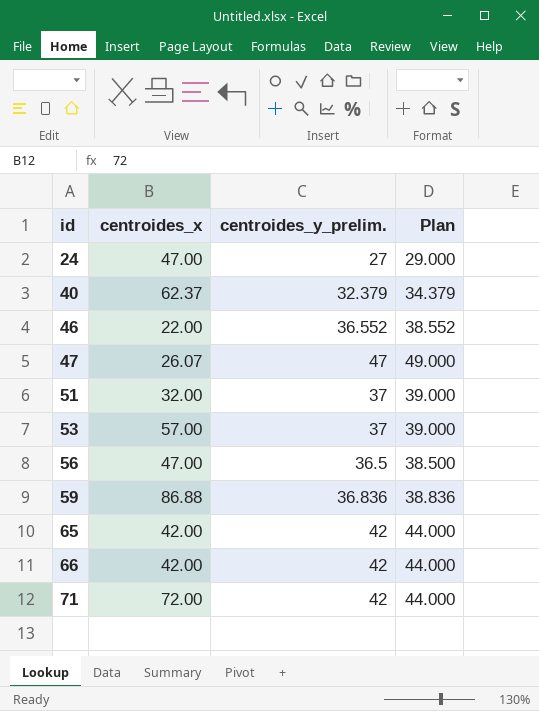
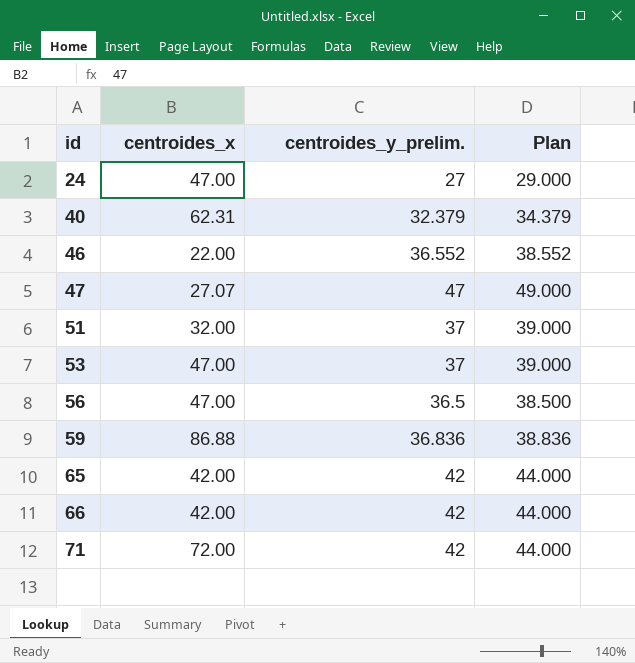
40 | centroides_x: 62.37 -> 62.31
47 | centroides_x: 26.07 -> 27.07
53 | centroides_x: 57.00 -> 47.00

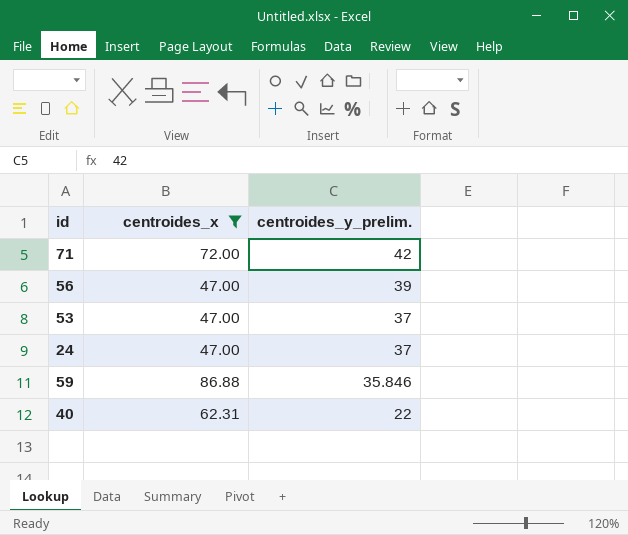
filter: none -> centroides_x >= 47.00
row order: id ascending -> centroides_y_prelim. descending
column Plan | formula: [centroides_y_prelim.] + 2 -> none
56 | centroides_y_prelim.: 36.5 -> 39
24 | centroides_y_prelim.: 27 -> 37
59 | centroides_y_prelim.: 36.836 -> 35.846
40 | centroides_y_prelim.: 32.379 -> 22

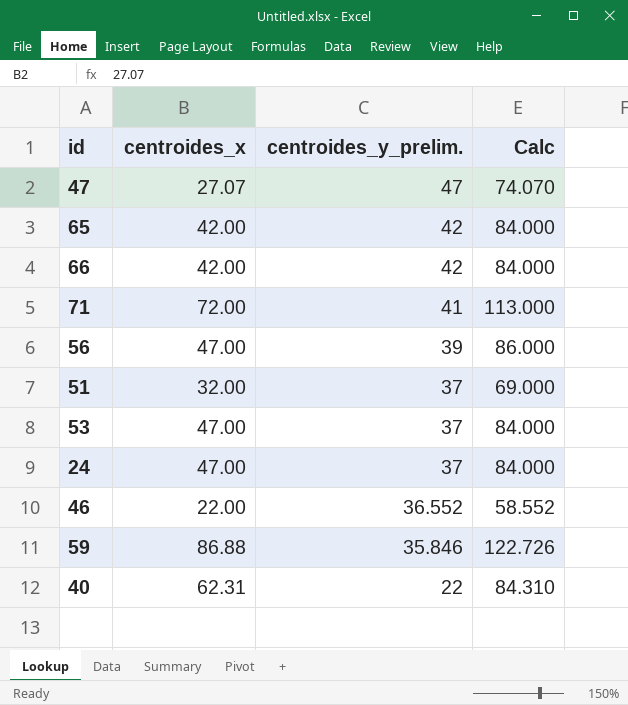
filter: centroides_x >= 47.00 -> none
column Calc | formula: none -> [centroides_x] + [centroides_y_prelim.]
71 | centroides_y_prelim.: 42 -> 41

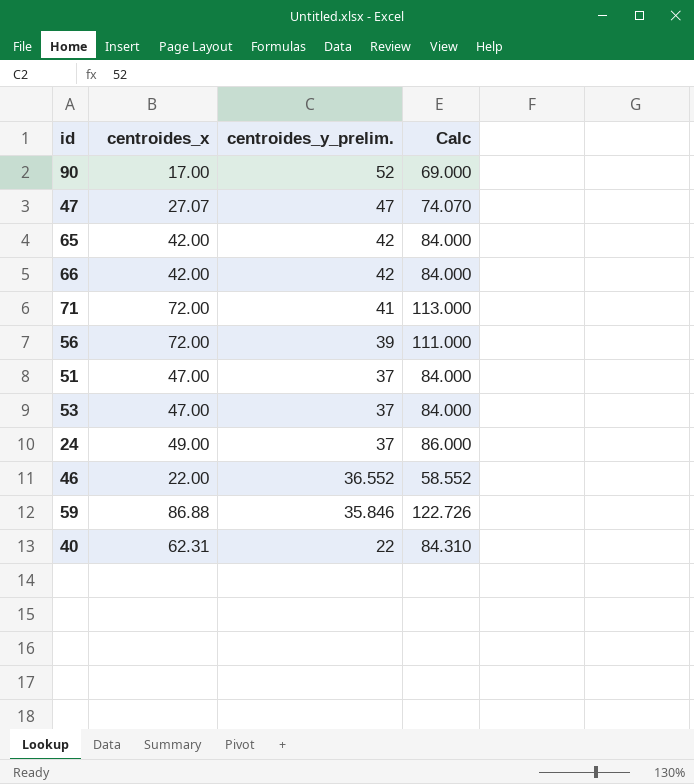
row 90: none -> 17.00 | 52 | 69.000
56 | centroides_x: 47.00 -> 72.00
56 | Calc: 86.000 -> 111.000
51 | centroides_x: 32.00 -> 47.00
51 | Calc: 69.000 -> 84.000
24 | centroides_x: 47.00 -> 49.00
24 | Calc: 84.000 -> 86.000

